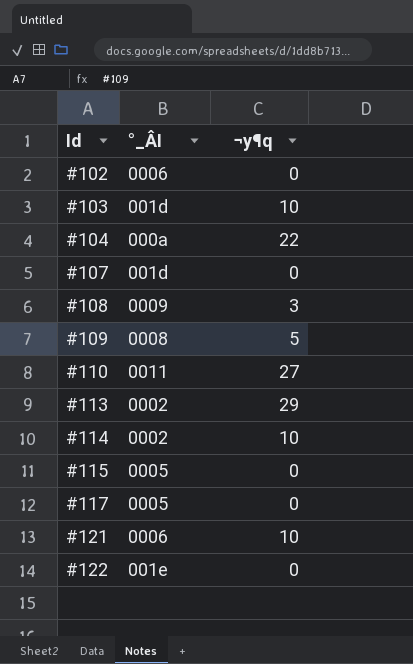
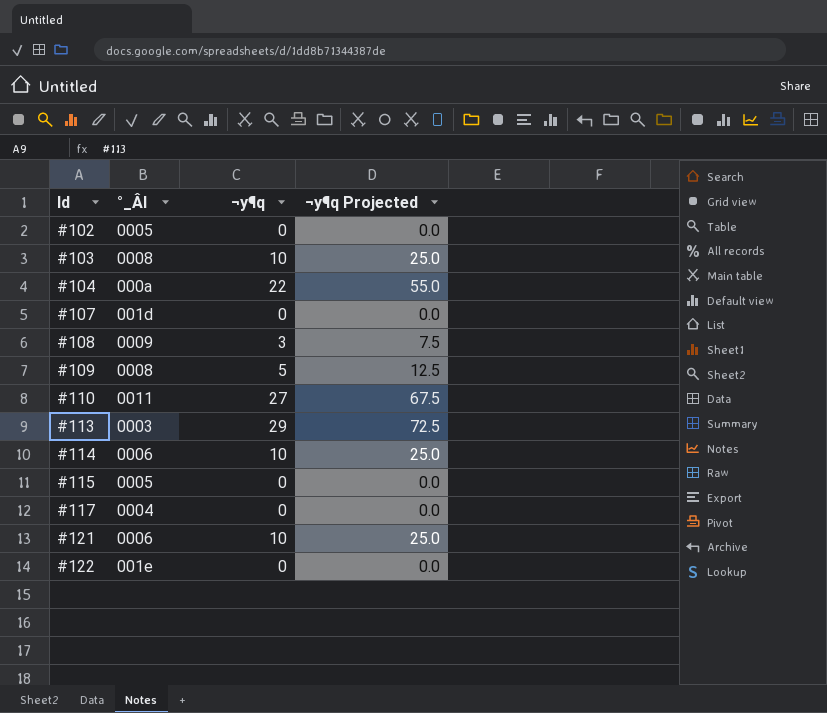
column ¬y¶q Projected | formula: none -> [¬y¶q] * 2.5
#102 | °_ÂI: 0006 -> 0005
#103 | °_ÂI: 001d -> 0008
#113 | °_ÂI: 0002 -> 0003
#114 | °_ÂI: 0002 -> 0006
#117 | °_ÂI: 0005 -> 0004

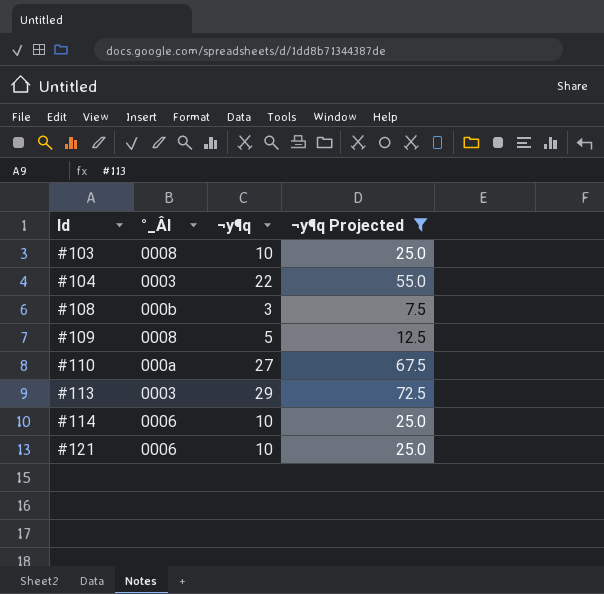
filter: none -> ¬y¶q Projected != 0.0
#104 | °_ÂI: 000a -> 0003
#108 | °_ÂI: 0009 -> 000b
#110 | °_ÂI: 0011 -> 000a

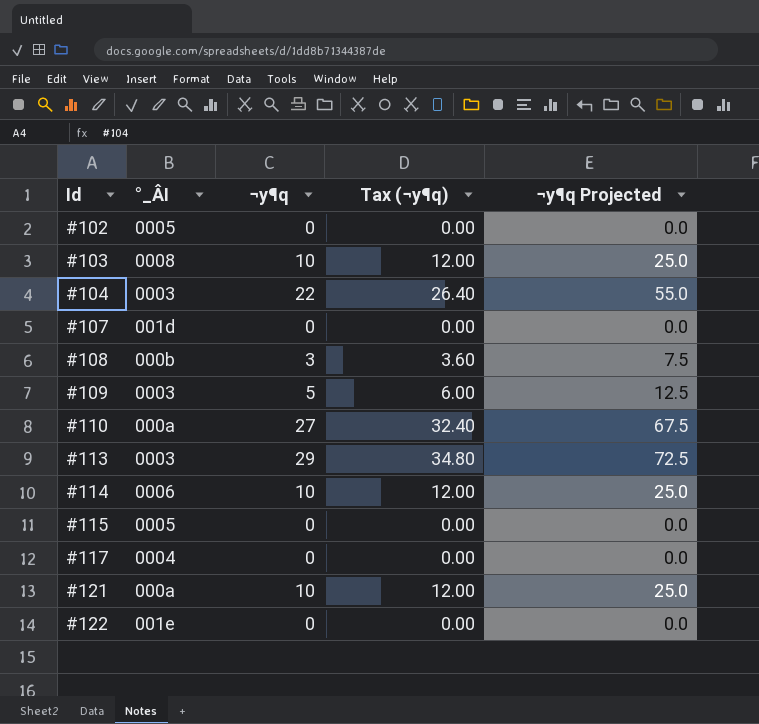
filter: ¬y¶q Projected != 0.0 -> none
column Tax (¬y¶q) | formula: none -> [¬y¶q] * 1.2
#109 | °_ÂI: 0008 -> 0003
#121 | °_ÂI: 0006 -> 000a

